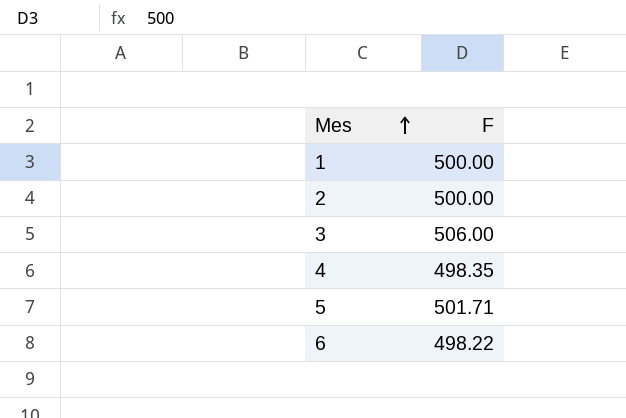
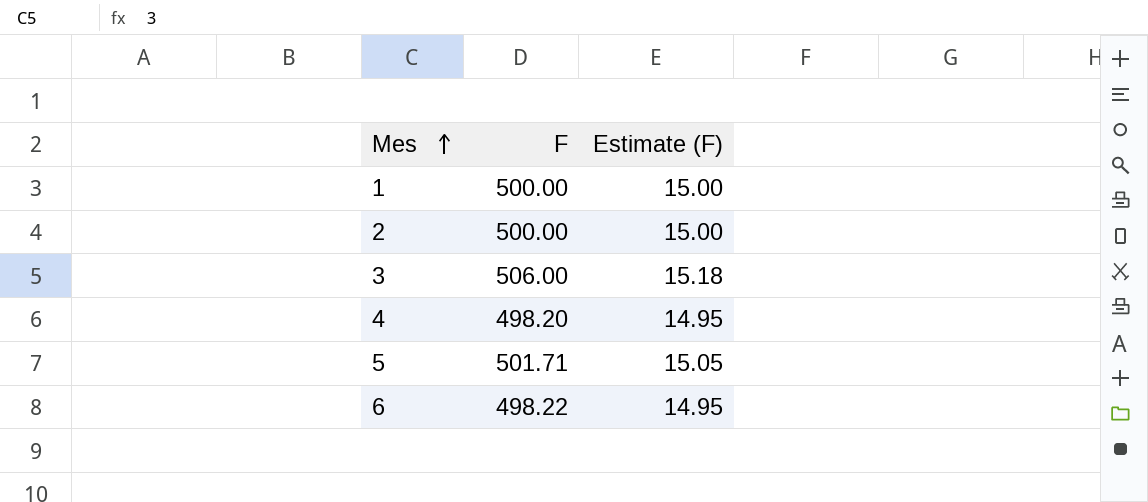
column Estimate (F) | formula: none -> [F] * 0.03
4 | F: 498.35 -> 498.20

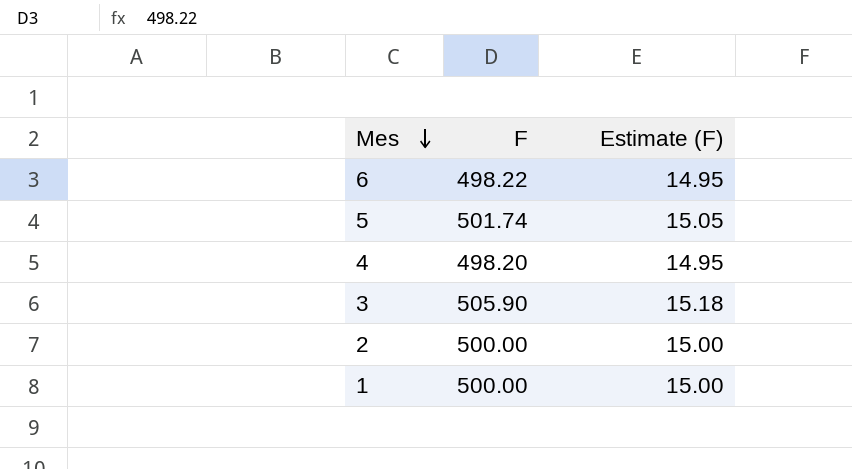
row order: Mes ascending -> Mes descending
5 | F: 501.71 -> 501.74
3 | F: 506.00 -> 505.90

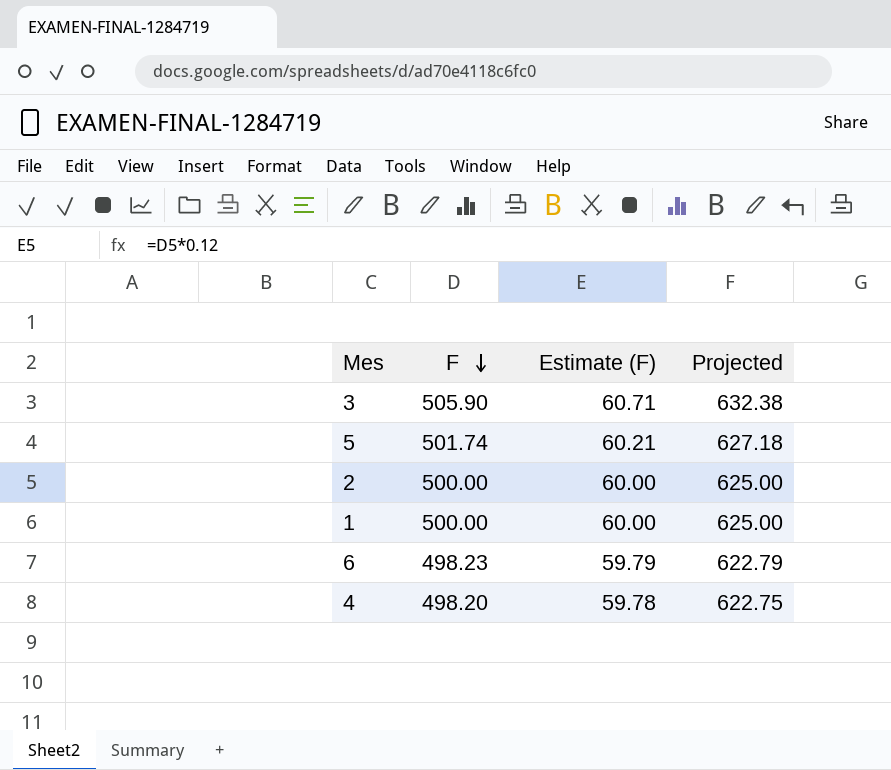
row order: Mes descending -> F descending
column Estimate (F) | formula: [F] * 0.03 -> [F] * 0.12
column Projected | formula: none -> [F] * 1.25
6 | F: 498.22 -> 498.23

